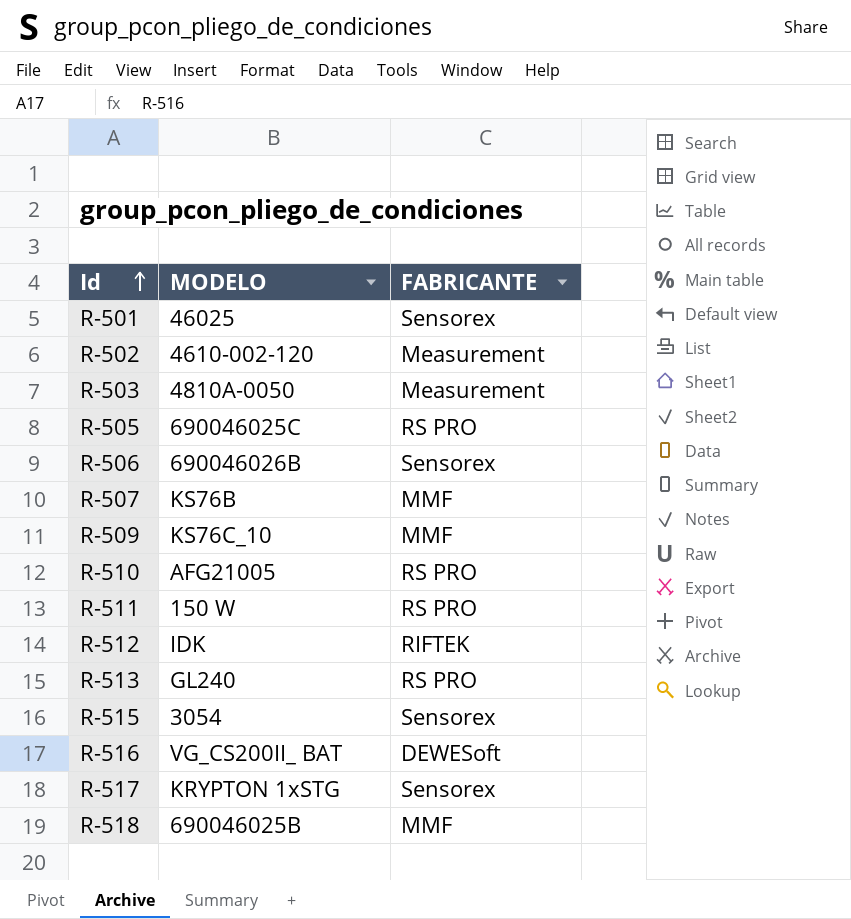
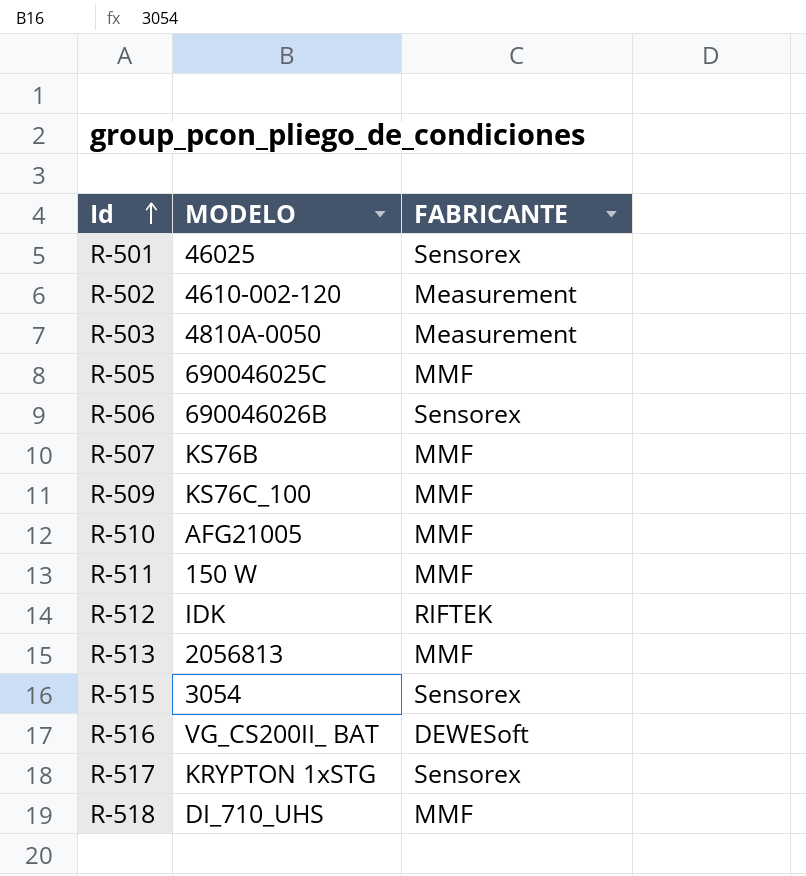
R-505 | FABRICANTE: RS PRO -> MMF
R-509 | MODELO: KS76C_10 -> KS76C_100
R-510 | FABRICANTE: RS PRO -> MMF
R-511 | FABRICANTE: RS PRO -> MMF
R-513 | MODELO: GL240 -> 2056813
R-513 | FABRICANTE: RS PRO -> MMF
R-518 | MODELO: 690046025B -> DI_710_UHS

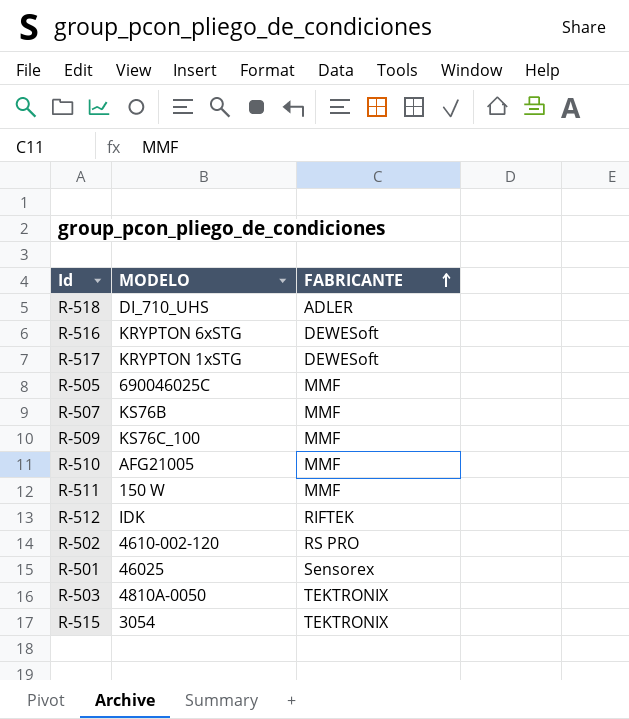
row order: Id ascending -> FABRICANTE ascending
row R-506: 690046026B | Sensorex -> none
row R-513: 2056813 | MMF -> none
R-518 | FABRICANTE: MMF -> ADLER
R-516 | MODELO: VG_CS200II_ BAT -> KRYPTON 6xSTG
R-517 | FABRICANTE: Sensorex -> DEWESoft
R-502 | FABRICANTE: Measurement -> RS PRO
R-503 | FABRICANTE: Measurement -> TEKTRONIX
R-515 | FABRICANTE: Sensorex -> TEKTRONIX

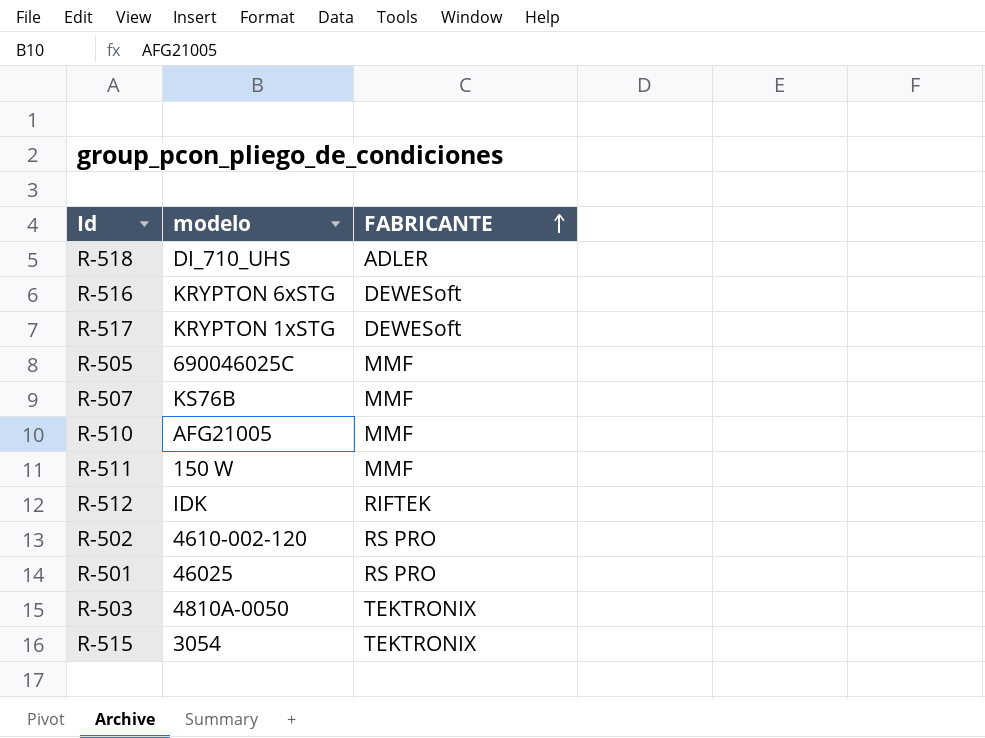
column name: MODELO -> modelo
row R-509: KS76C_100 | MMF -> none
R-501 | FABRICANTE: Sensorex -> RS PRO

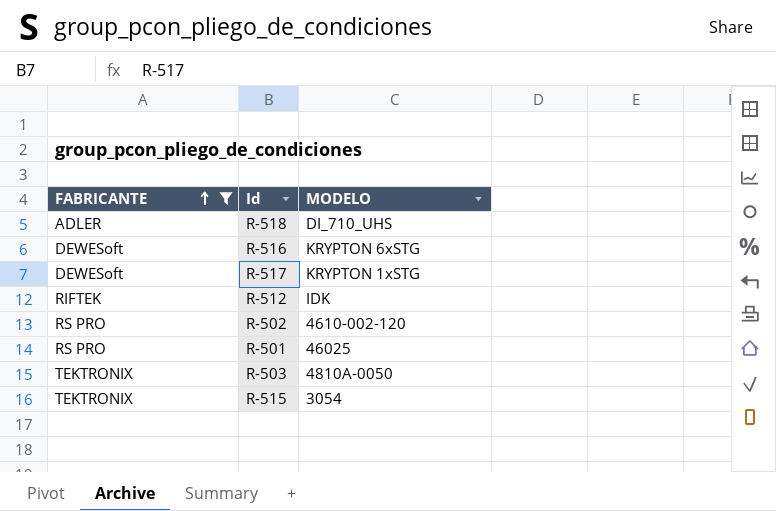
filter: none -> FABRICANTE != MMF
column FABRICANTE | position: 3 -> 1
column name: modelo -> MODELO

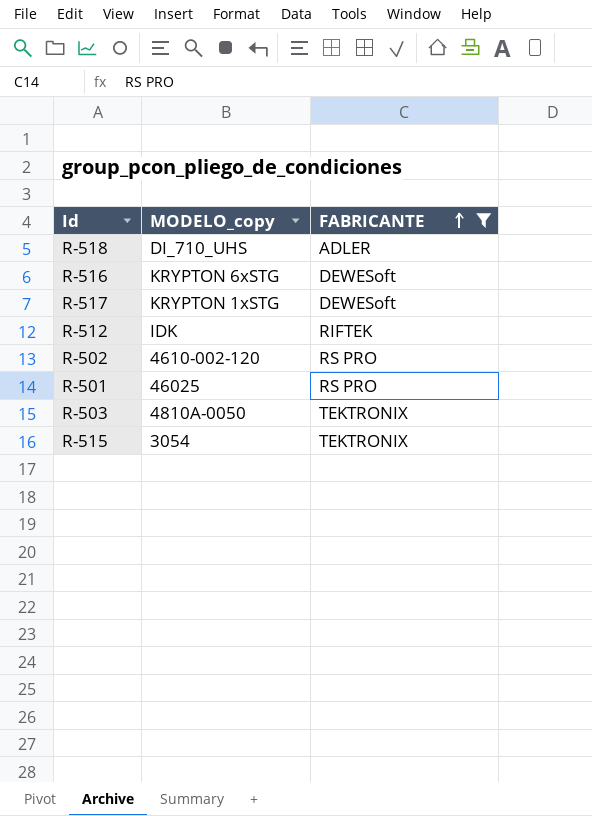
column name: MODELO -> MODELO_copy
column FABRICANTE | position: 1 -> 3

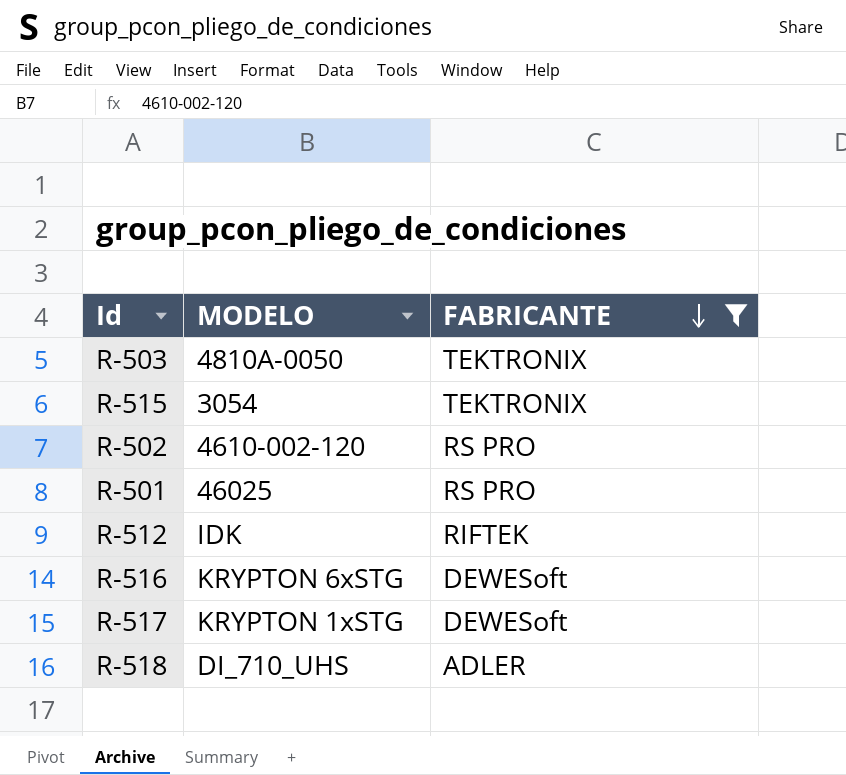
row order: FABRICANTE ascending -> FABRICANTE descending
column name: MODELO_copy -> MODELO

